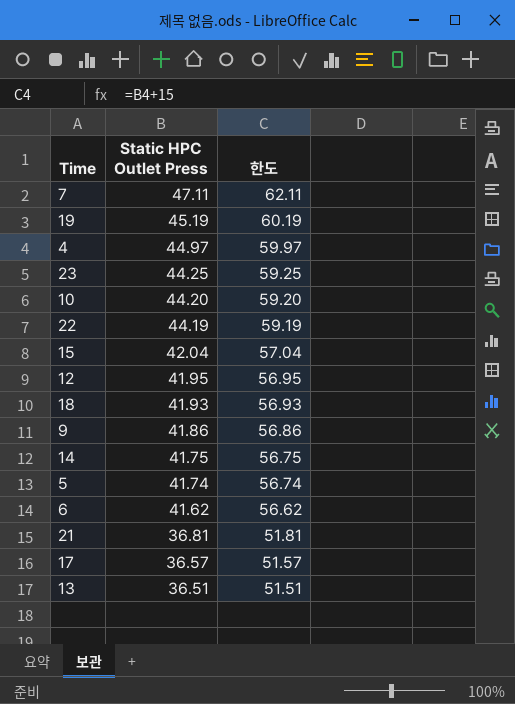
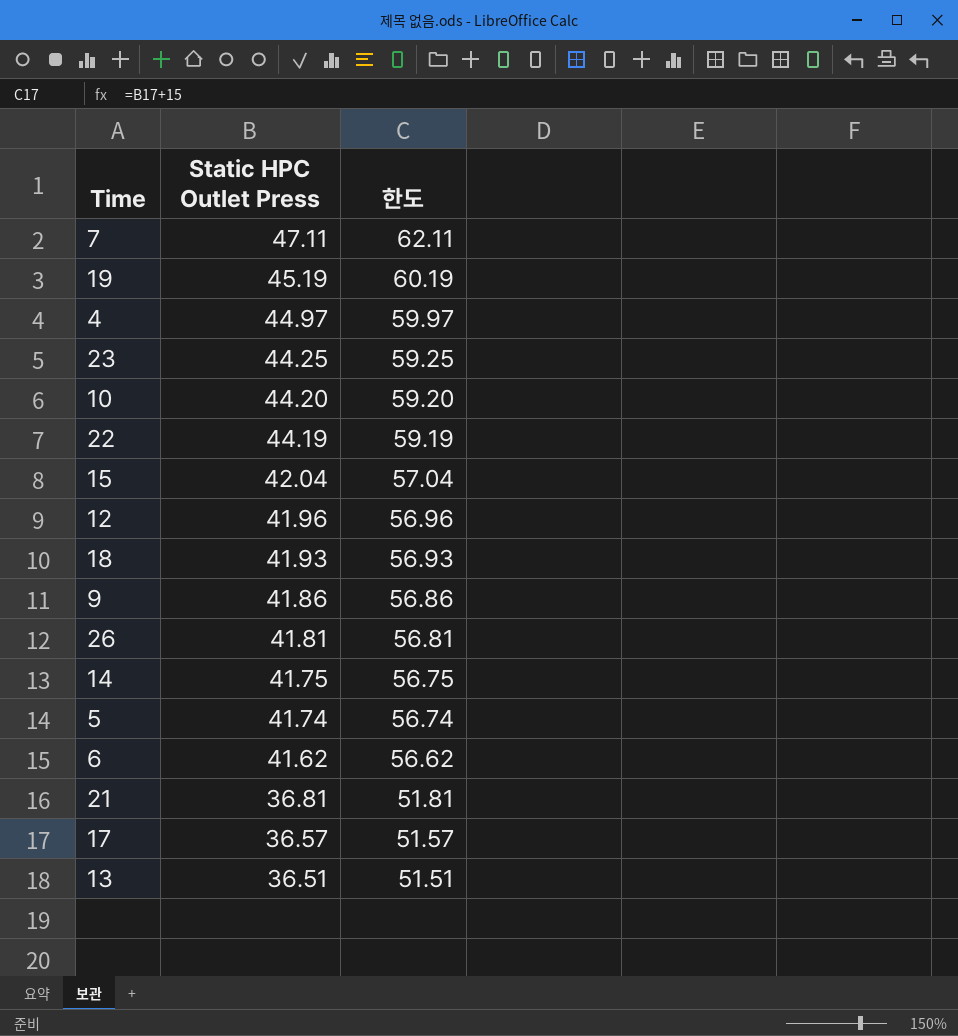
12 | Static HPC Outlet Press: 41.95 -> 41.96
12 | 한도: 56.95 -> 56.96
row 26: none -> 41.81 | 56.81

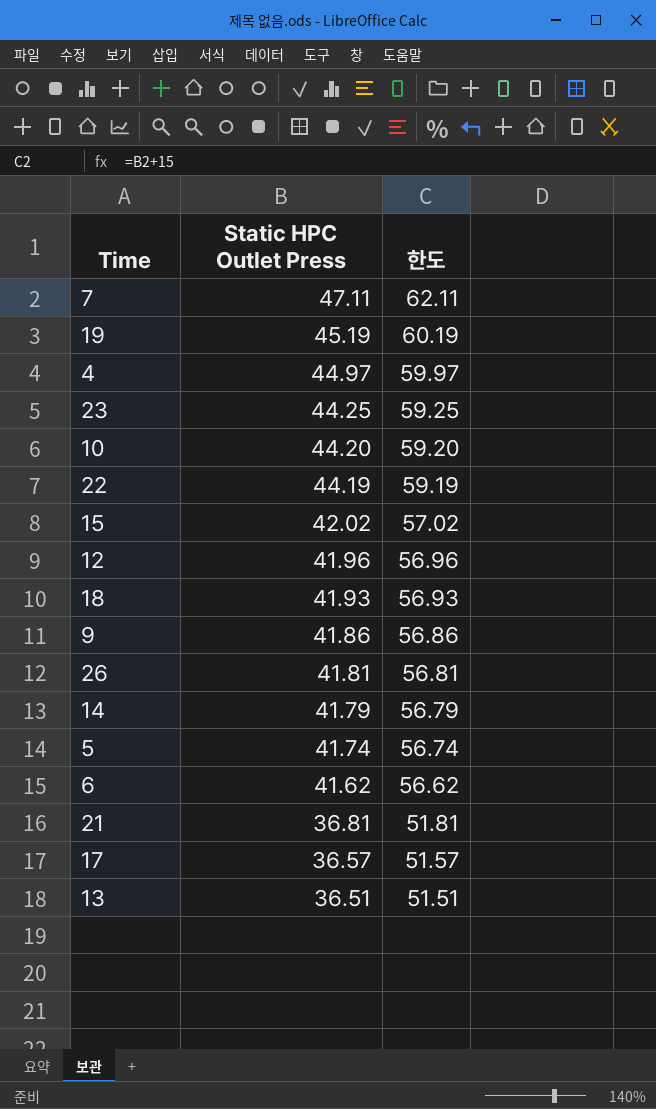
15 | Static HPC Outlet Press: 42.04 -> 42.02
15 | 한도: 57.04 -> 57.02
14 | Static HPC Outlet Press: 41.75 -> 41.79
14 | 한도: 56.75 -> 56.79

